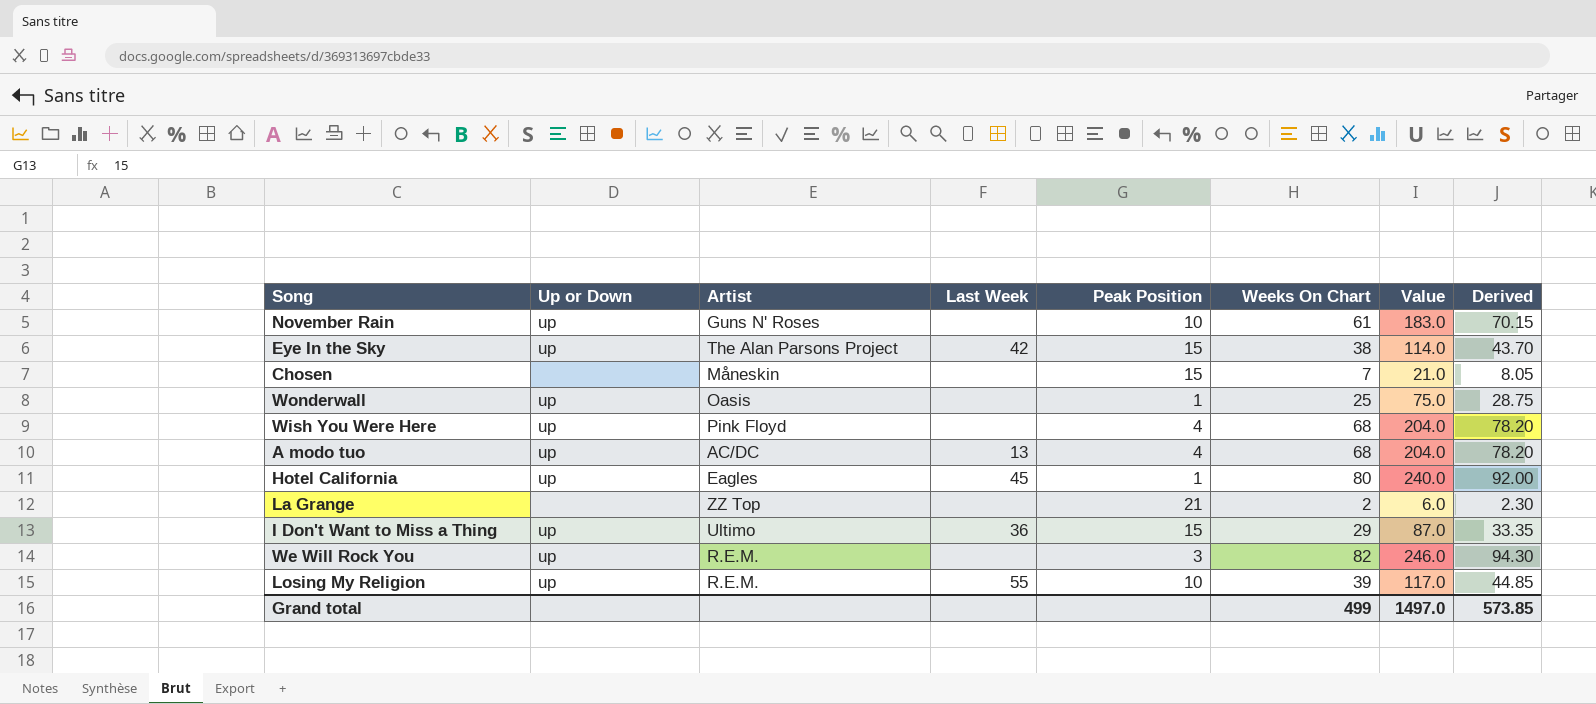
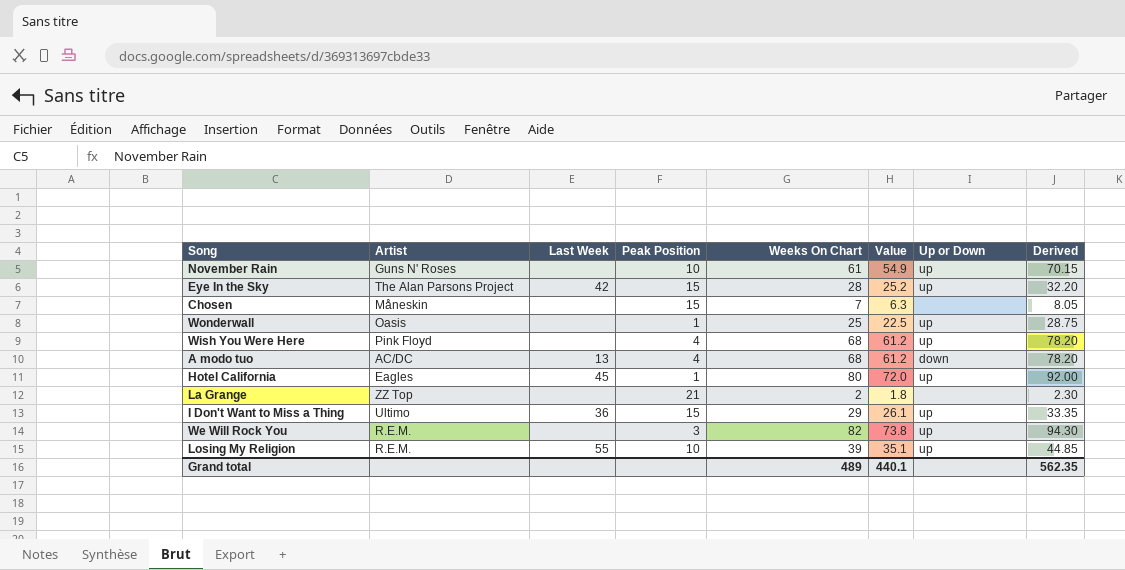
column Value | formula: [Weeks On Chart] * 3 -> [Weeks On Chart] * 0.9
column Up or Down | position: 2 -> 7
Eye In the Sky | Weeks On Chart: 38 -> 28
Eye In the Sky | Derived: 43.70 -> 32.20
A modo tuo | Up or Down: up -> down
Grand total | Weeks On Chart: 499 -> 489
Grand total | Value: 1497.0 -> 440.1
Grand total | Derived: 573.85 -> 562.35

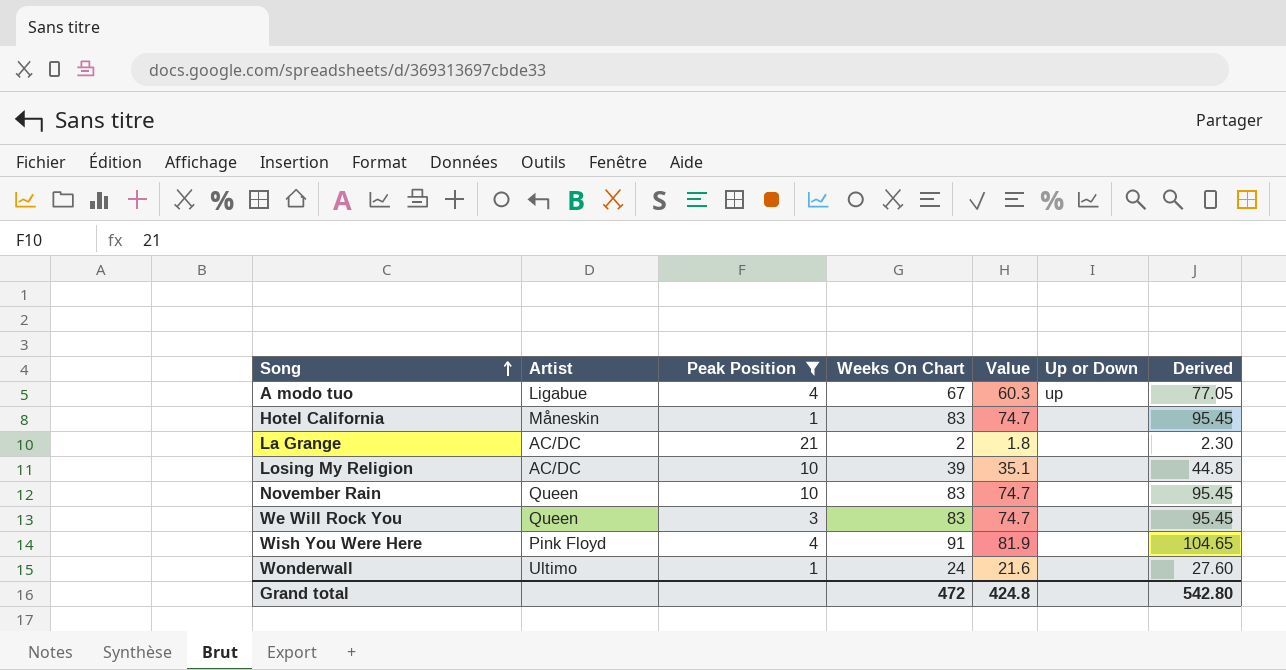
filter: none -> Peak Position != 15
row order: none -> Song ascending
column Last Week | position: 3 -> none
A modo tuo | Artist: AC/DC -> Ligabue
A modo tuo | Weeks On Chart: 68 -> 67
A modo tuo | Value: 61.2 -> 60.3
A modo tuo | Up or Down: down -> up
A modo tuo | Derived: 78.20 -> 77.05
Hotel California | Artist: Eagles -> Måneskin
Hotel California | Weeks On Chart: 80 -> 83
Hotel California | Value: 72.0 -> 74.7
Hotel California | Up or Down: up -> none
Hotel California | Derived: 92.00 -> 95.45
La Grange | Artist: ZZ Top -> AC/DC
Losing My Religion | Artist: R.E.M. -> AC/DC
Losing My Religion | Up or Down: up -> none
November Rain | Artist: Guns N' Roses -> Queen
November Rain | Weeks On Chart: 61 -> 83
November Rain | Value: 54.9 -> 74.7
November Rain | Up or Down: up -> none
November Rain | Derived: 70.15 -> 95.45
We Will Rock You | Artist: R.E.M. -> Queen
We Will Rock You | Weeks On Chart: 82 -> 83
We Will Rock You | Value: 73.8 -> 74.7
We Will Rock You | Up or Down: up -> none
We Will Rock You | Derived: 94.30 -> 95.45
Wish You Were Here | Weeks On Chart: 68 -> 91
Wish You Were Here | Value: 61.2 -> 81.9
Wish You Were Here | Up or Down: up -> none
Wish You Were Here | Derived: 78.20 -> 104.65
Wonderwall | Artist: Oasis -> Ultimo
Wonderwall | Weeks On Chart: 25 -> 24
Wonderwall | Value: 22.5 -> 21.6
Wonderwall | Up or Down: up -> none
Wonderwall | Derived: 28.75 -> 27.60
Grand total | Weeks On Chart: 489 -> 472
Grand total | Value: 440.1 -> 424.8
Grand total | Derived: 562.35 -> 542.80

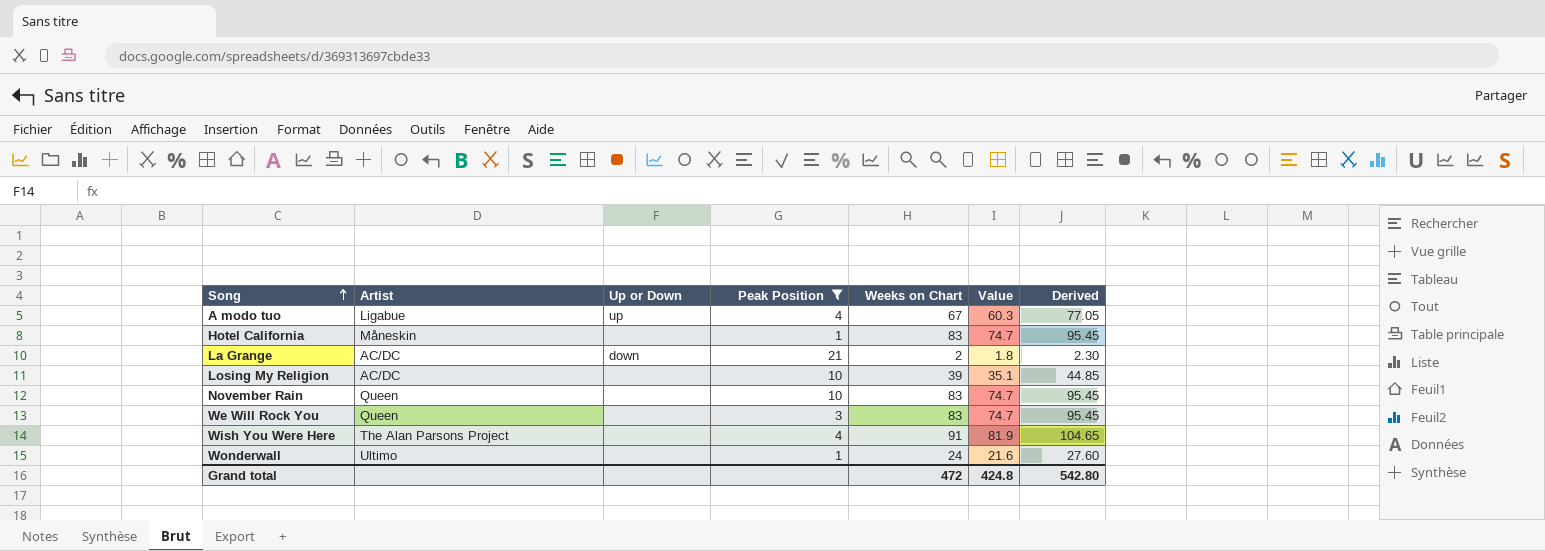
column Up or Down | position: 6 -> 3
column name: Weeks On Chart -> Weeks on Chart
La Grange | Up or Down: none -> down
Wish You Were Here | Artist: Pink Floyd -> The Alan Parsons Project

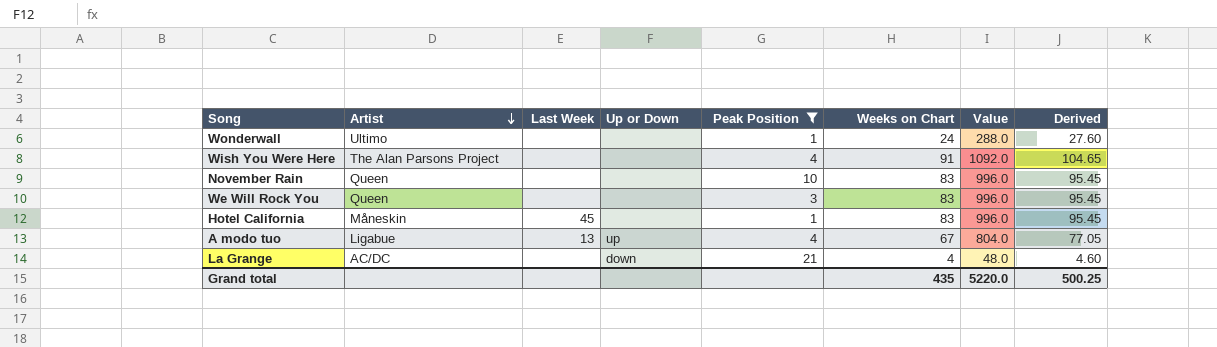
row order: Song ascending -> Artist descending
column Last Week | position: none -> 3
column Value | formula: [Weeks on Chart] * 0.9 -> [Weeks on Chart] * 12
row Losing My Religion: AC/DC | none | 10 | 39 | 35.1 | 44.85 -> none
La Grange | Weeks on Chart: 2 -> 4
La Grange | Derived: 2.30 -> 4.60
Grand total | Weeks on Chart: 472 -> 435
Grand total | Value: 424.8 -> 5220.0
Grand total | Derived: 542.80 -> 500.25

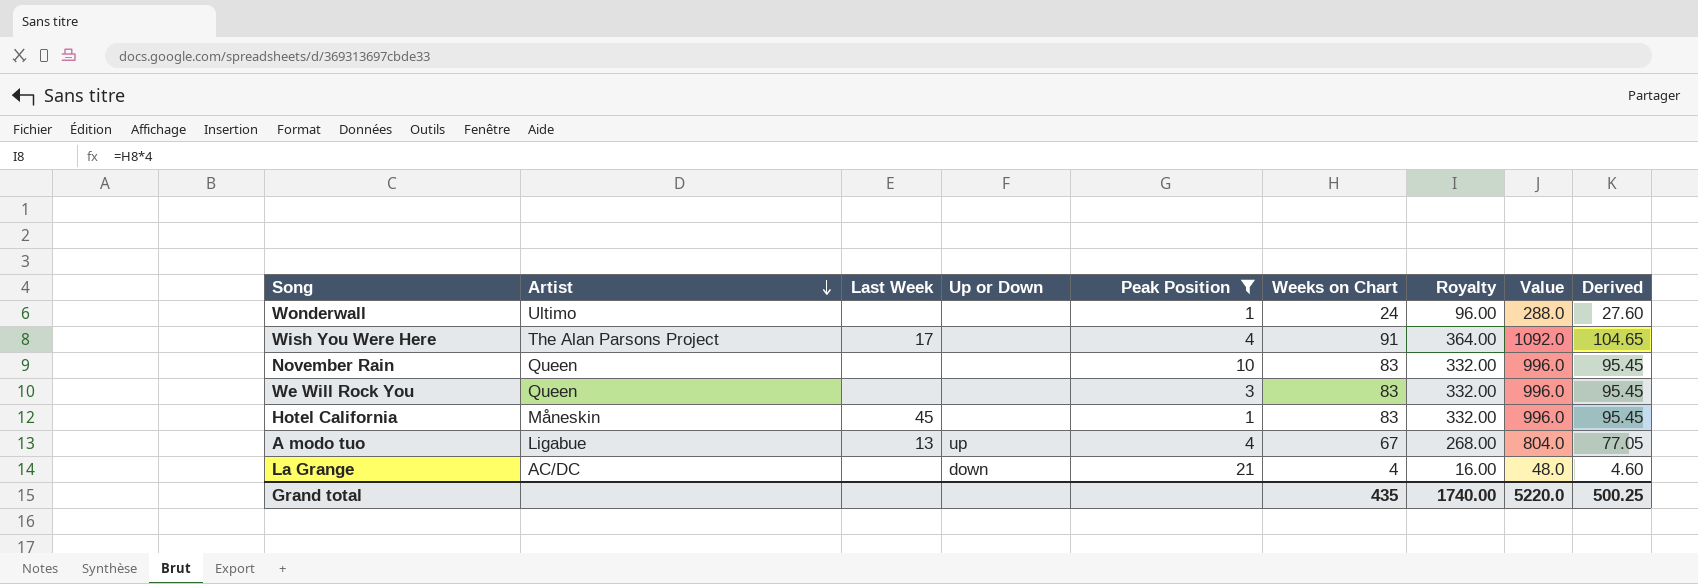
column Royalty | formula: none -> [Weeks on Chart] * 4
Wish You Were Here | Last Week: none -> 17

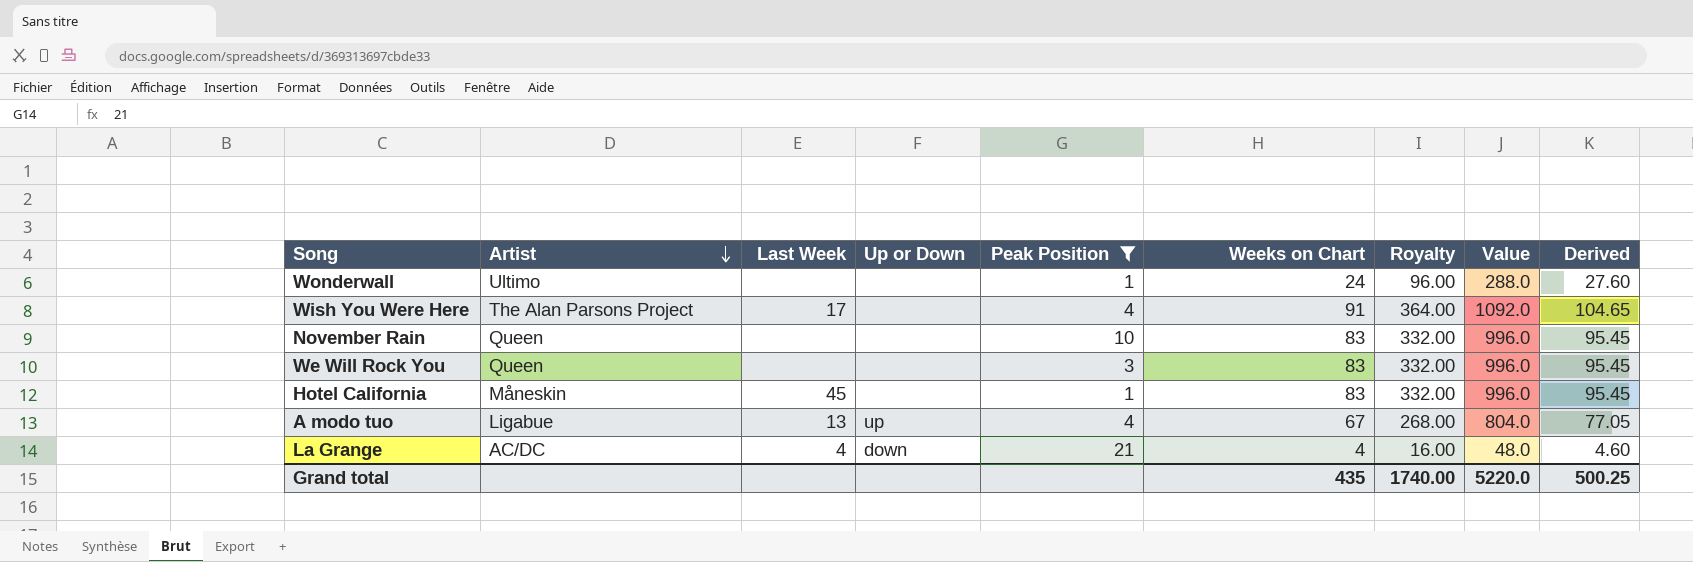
La Grange | Last Week: none -> 4

